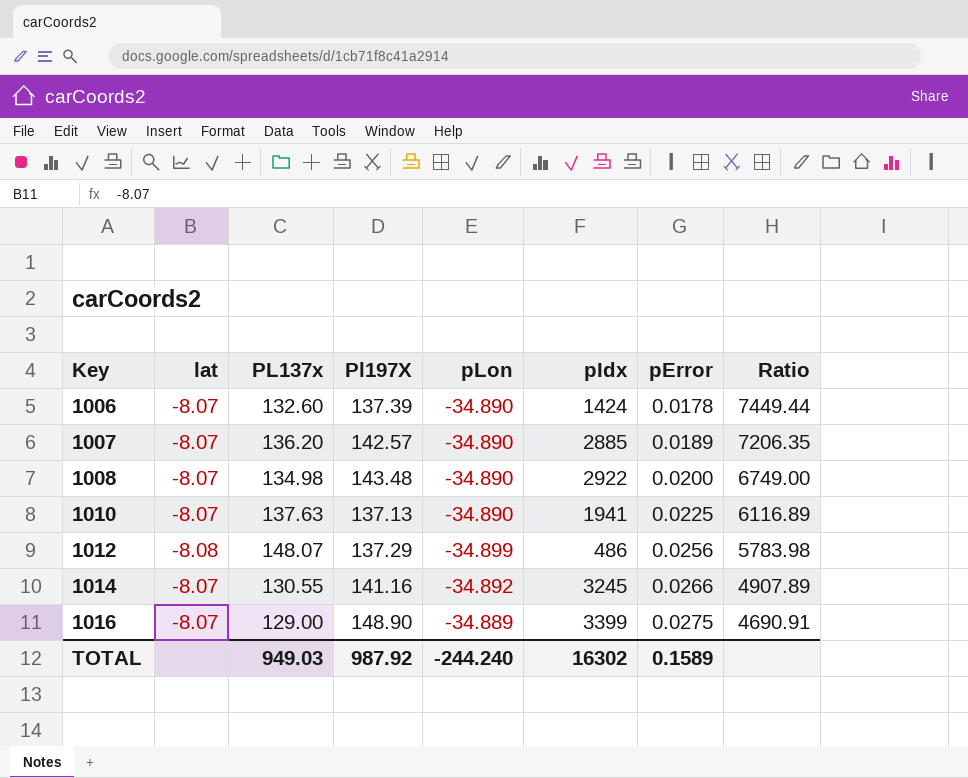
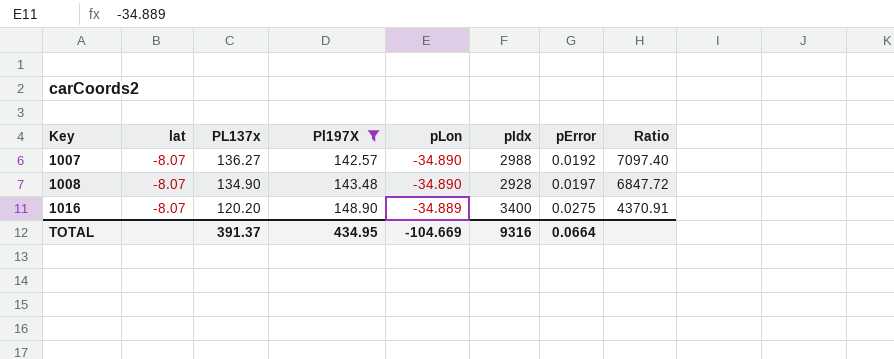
filter: none -> Pl197X >= 142.57
1007 | PL137x: 136.20 -> 136.27
1007 | pIdx: 2885 -> 2988
1007 | pError: 0.0189 -> 0.0192
1007 | Ratio: 7206.35 -> 7097.40
1008 | PL137x: 134.98 -> 134.90
1008 | pIdx: 2922 -> 2928
1008 | pError: 0.0200 -> 0.0197
1008 | Ratio: 6749.00 -> 6847.72
1016 | PL137x: 129.00 -> 120.20
1016 | pIdx: 3399 -> 3400
1016 | Ratio: 4690.91 -> 4370.91
TOTAL | PL137x: 949.03 -> 391.37
TOTAL | Pl197X: 987.92 -> 434.95
TOTAL | pLon: -244.240 -> -104.669
TOTAL | pIdx: 16302 -> 9316
TOTAL | pError: 0.1589 -> 0.0664

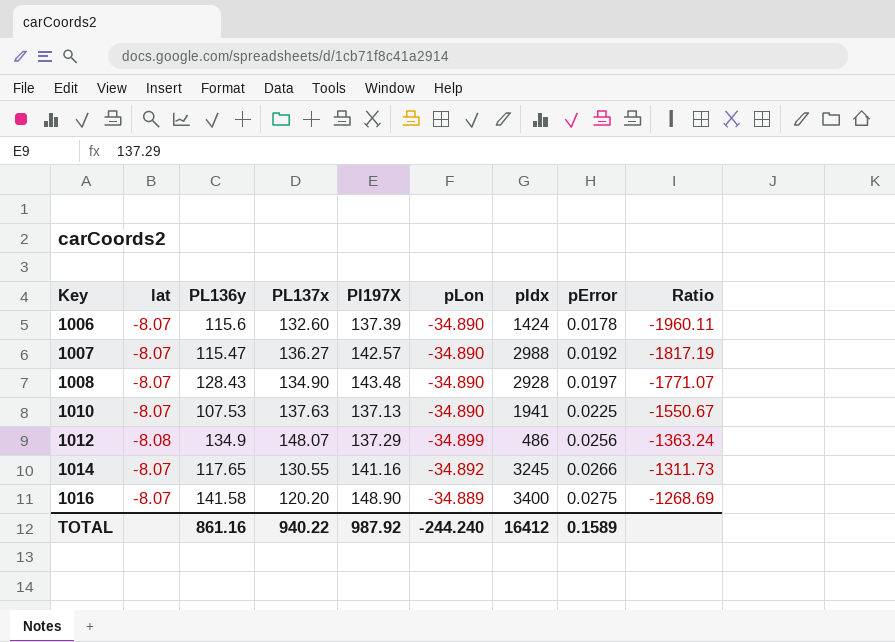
filter: Pl197X >= 142.57 -> none
column PL136y | position: none -> 3
column Ratio | formula: [PL137x] / [pError] -> [pLon] / [pError]
TOTAL | PL137x: 391.37 -> 940.22
TOTAL | Pl197X: 434.95 -> 987.92
TOTAL | pLon: -104.669 -> -244.240
TOTAL | pIdx: 9316 -> 16412
TOTAL | pError: 0.0664 -> 0.1589

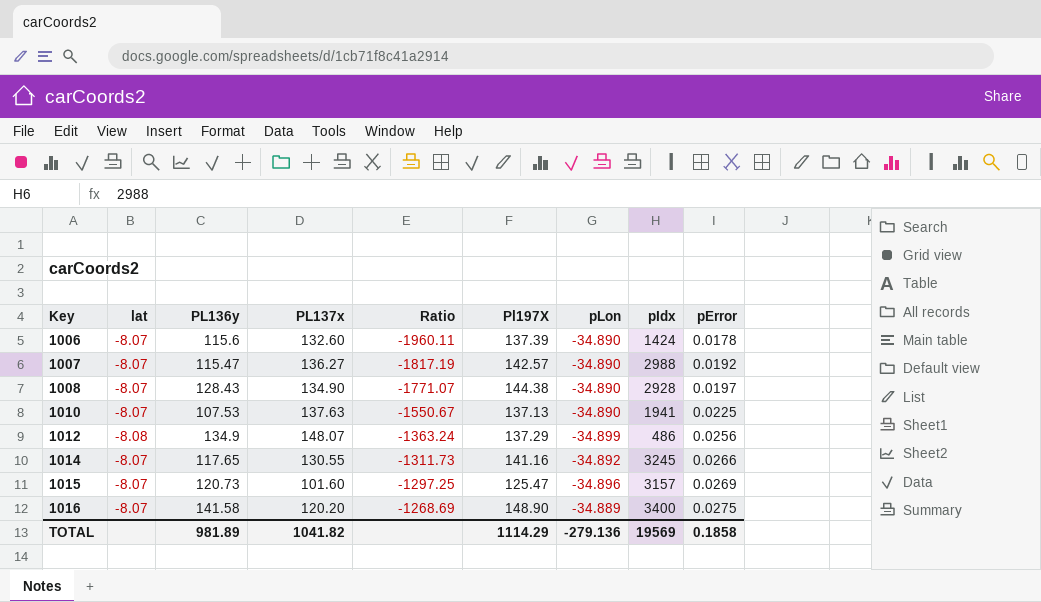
column Ratio | position: 9 -> 5
1008 | Pl197X: 143.48 -> 144.38
row 1015: none -> -8.07 | 120.73 | 101.60 | -1297.25 | 125.47 | -34.896 | 3157 | 0.0269
TOTAL | PL136y: 861.16 -> 981.89
TOTAL | PL137x: 940.22 -> 1041.82
TOTAL | Pl197X: 987.92 -> 1114.29
TOTAL | pLon: -244.240 -> -279.136
TOTAL | pIdx: 16412 -> 19569
TOTAL | pError: 0.1589 -> 0.1858

